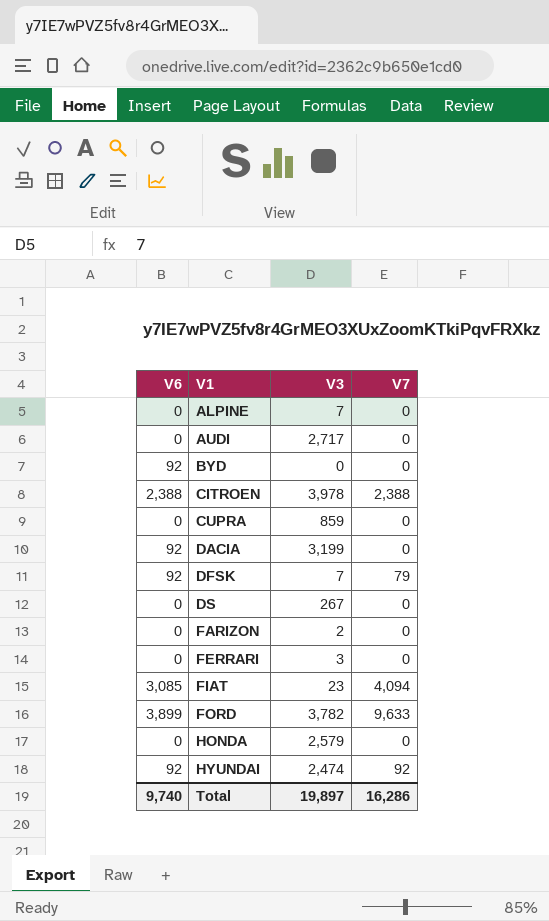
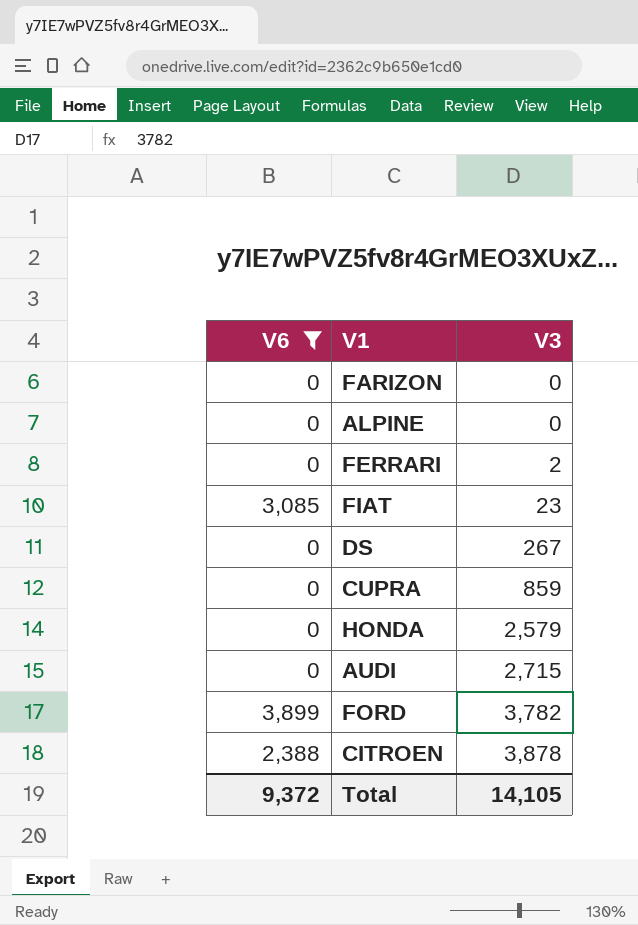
filter: none -> V6 != 92
row order: V1 ascending -> V3 ascending
column V7 | position: 4 -> none
FARIZON | V3: 2 -> 0
ALPINE | V3: 7 -> 0
FERRARI | V3: 3 -> 2
AUDI | V3: 2,717 -> 2,715
CITROEN | V3: 3,978 -> 3,878
Total | V6: 9,740 -> 9,372
Total | V3: 19,897 -> 14,105

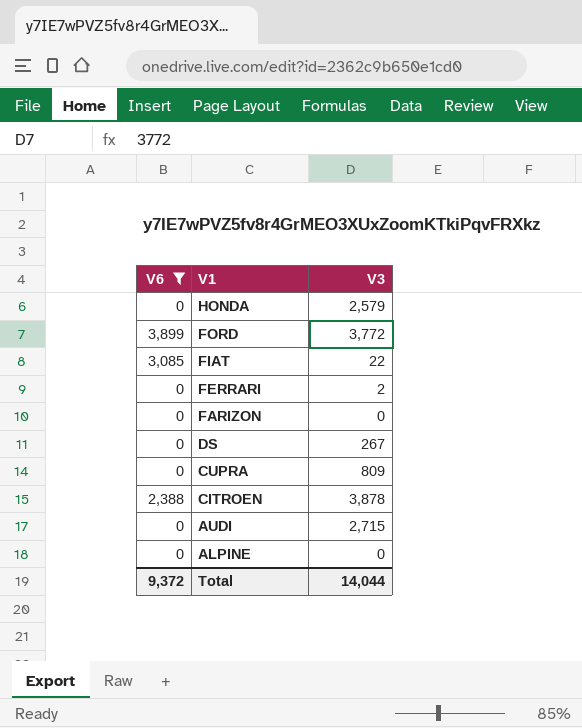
row order: V3 ascending -> V1 descending
FORD | V3: 3,782 -> 3,772
FIAT | V3: 23 -> 22
CUPRA | V3: 859 -> 809
Total | V3: 14,105 -> 14,044

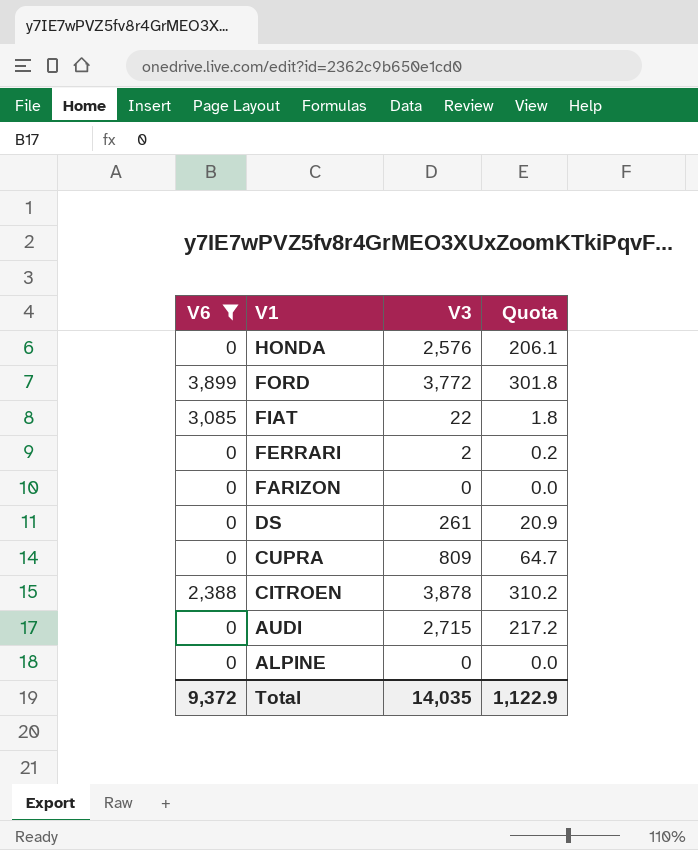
column Quota | formula: none -> [V3] * 0.08
HONDA | V3: 2,579 -> 2,576
DS | V3: 267 -> 261
Total | V3: 14,044 -> 14,035

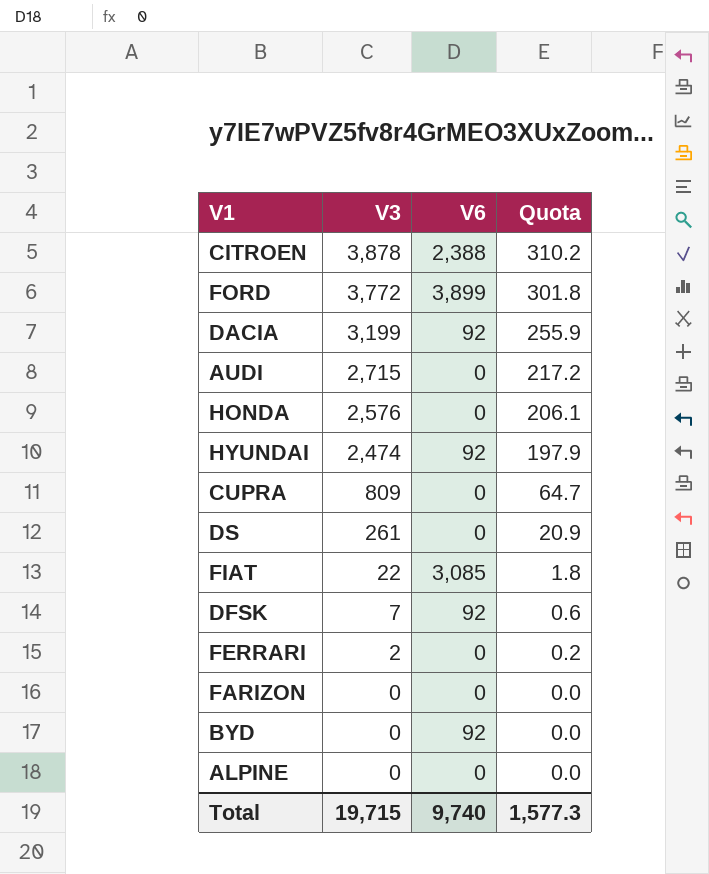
filter: V6 != 92 -> none
row order: V1 descending -> V3 descending
column V6 | position: 1 -> 3
Total | V3: 14,035 -> 19,715
Total | V6: 9,372 -> 9,740
Total | Quota: 1,122.9 -> 1,577.3

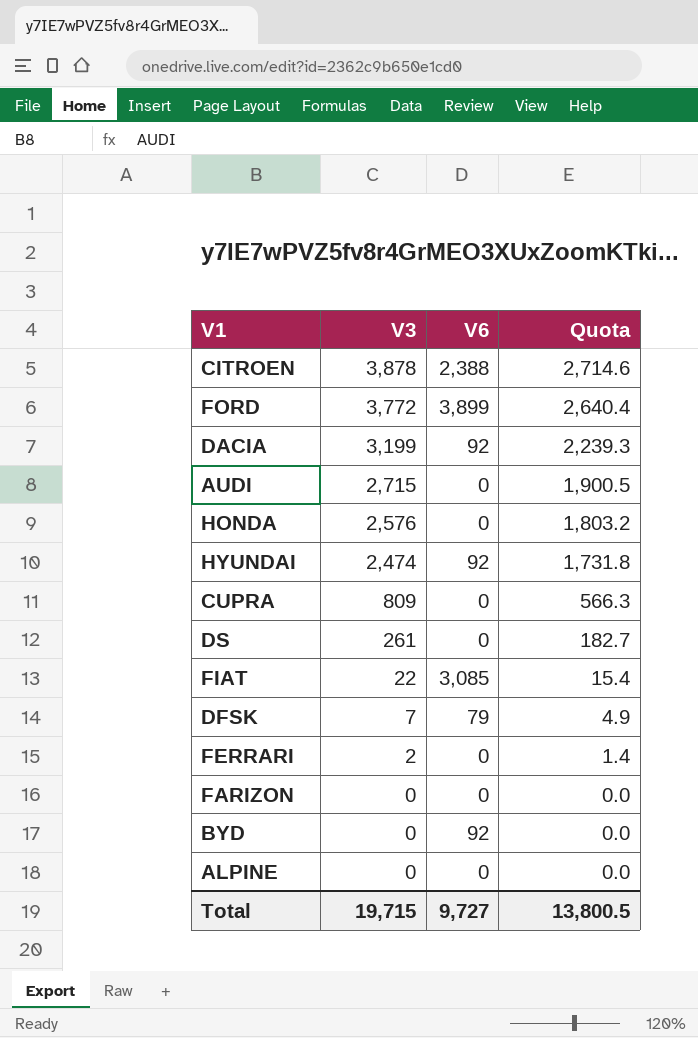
column Quota | formula: [V3] * 0.08 -> [V3] * 0.7
DFSK | V6: 92 -> 79
Total | V6: 9,740 -> 9,727
Total | Quota: 1,577.3 -> 13,800.5

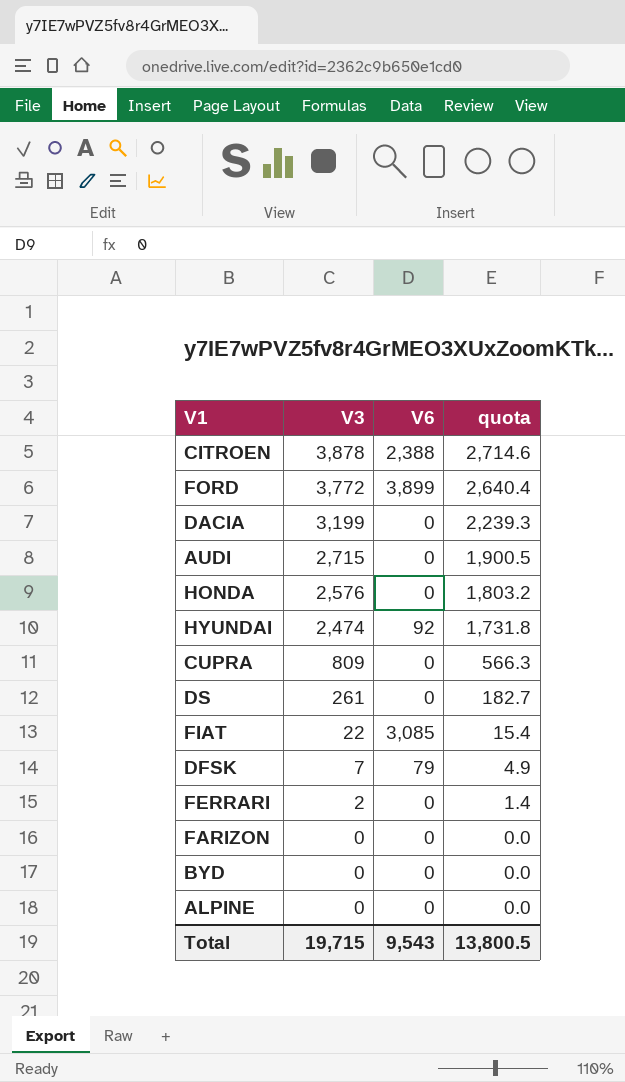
column name: Quota -> quota
DACIA | V6: 92 -> 0
BYD | V6: 92 -> 0
Total | V6: 9,727 -> 9,543

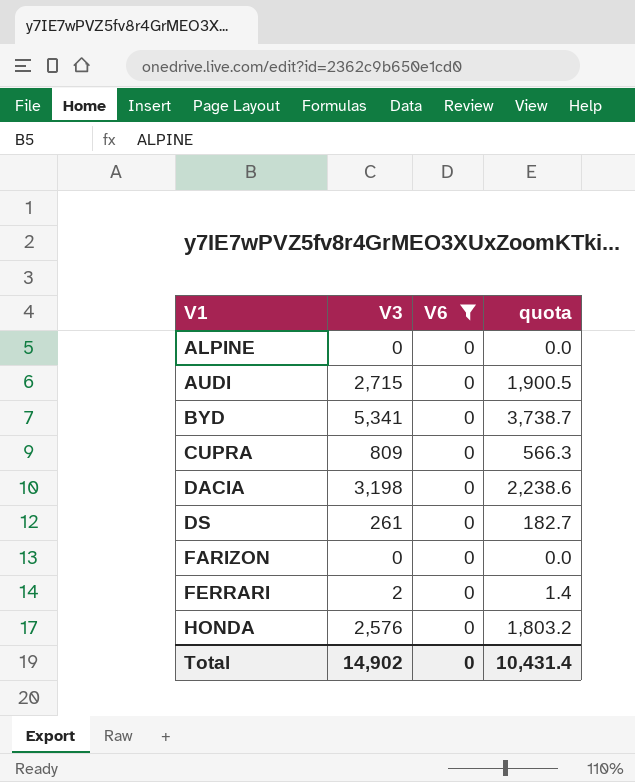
filter: none -> V6 = 0
row order: V3 descending -> V1 ascending
BYD | V3: 0 -> 5,341
BYD | quota: 0.0 -> 3,738.7
DACIA | V3: 3,199 -> 3,198
DACIA | quota: 2,239.3 -> 2,238.6
Total | V3: 19,715 -> 14,902
Total | V6: 9,543 -> 0
Total | quota: 13,800.5 -> 10,431.4

